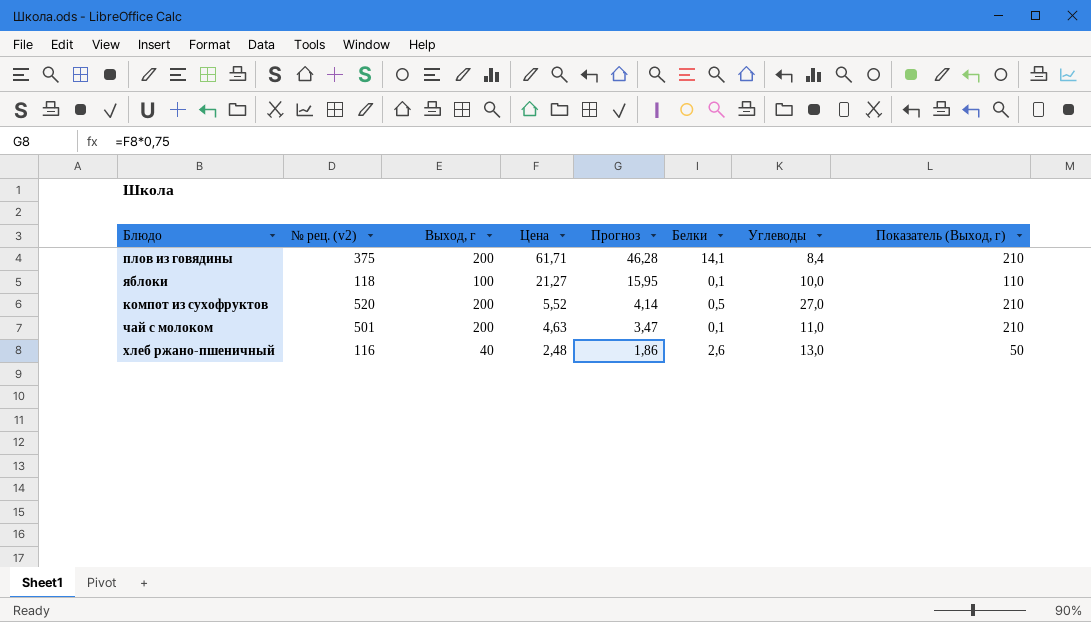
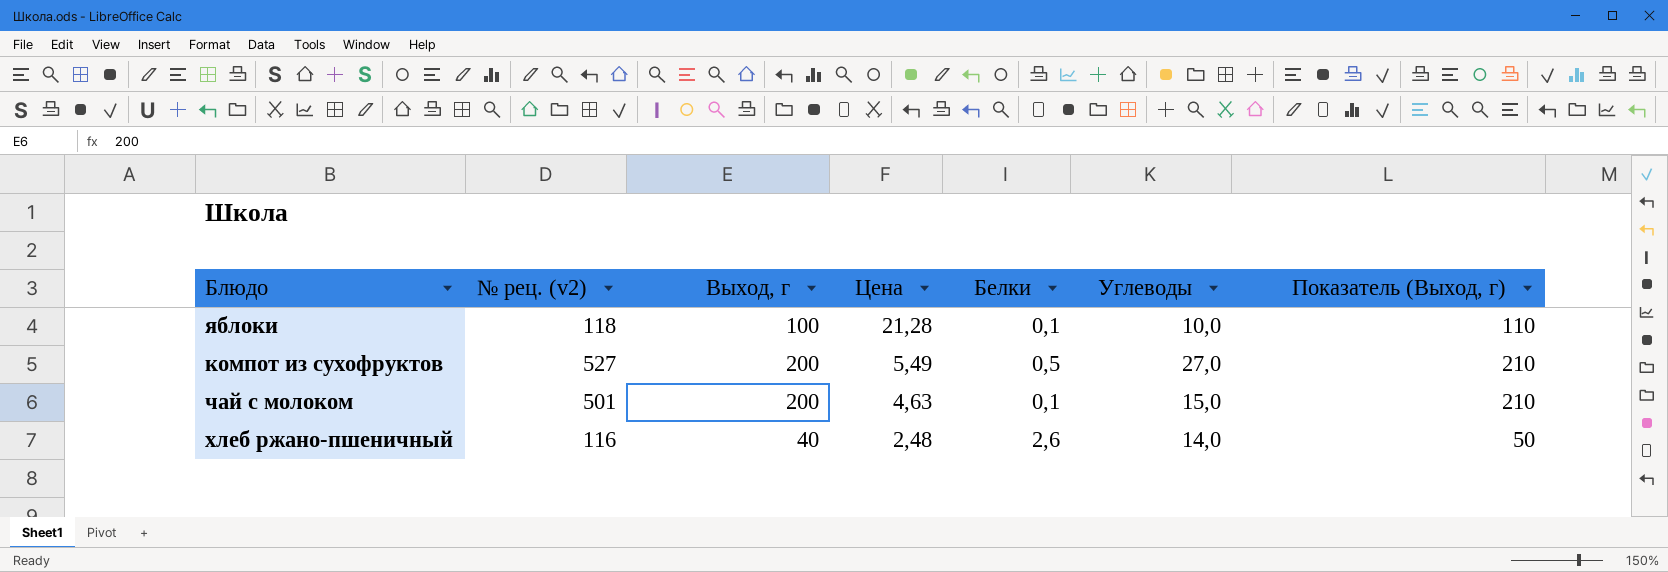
column Прогноз | formula: [Цена] * 0,75 -> none
row плов из говядины: 375 | 200 | 61,71 | 46,28 | 14,1 | 8,4 | 210 -> none
яблоки | Цена: 21,27 -> 21,28
компот из сухофруктов | № рец. (v2): 520 -> 527
компот из сухофруктов | Цена: 5,52 -> 5,49
чай с молоком | Углеводы: 11,0 -> 15,0
хлеб ржано-пшеничный | Углеводы: 13,0 -> 14,0

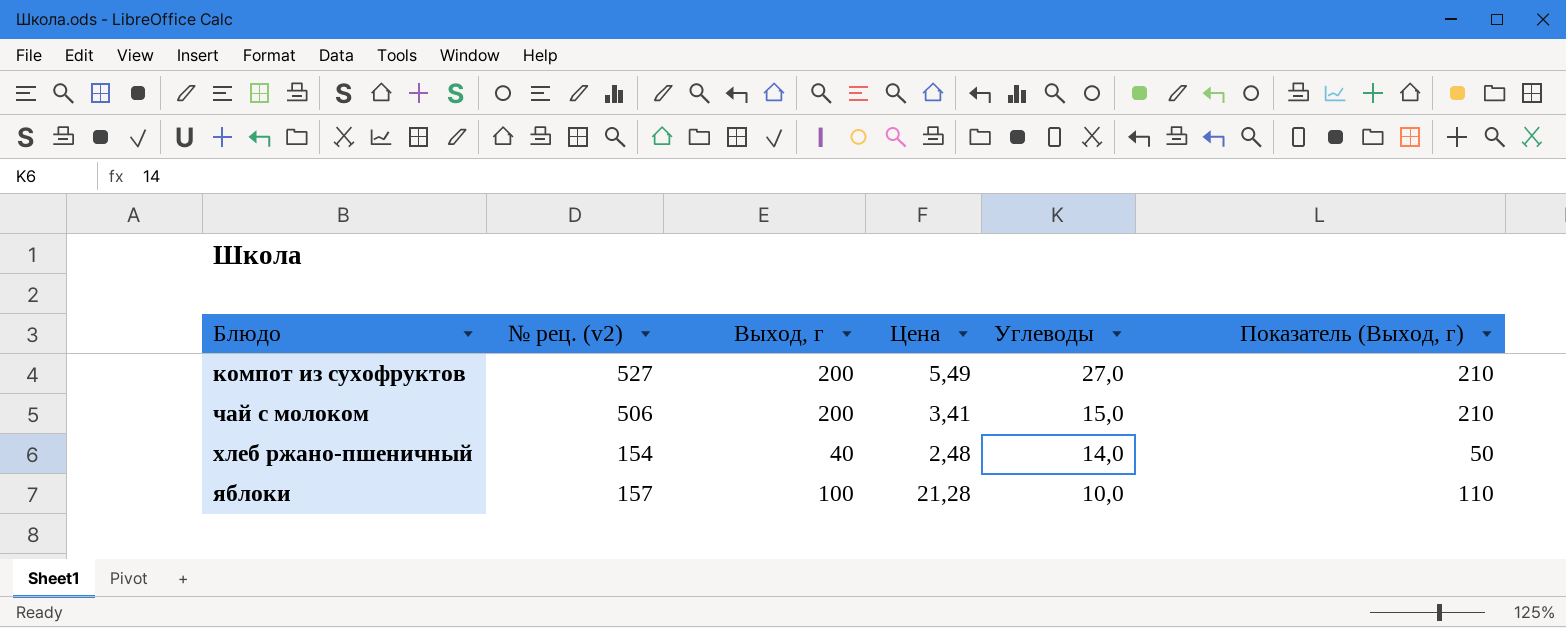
row order: Цена descending -> Углеводы descending
column Белки | position: 5 -> none
чай с молоком | № рец. (v2): 501 -> 506
чай с молоком | Цена: 4,63 -> 3,41
хлеб ржано-пшеничный | № рец. (v2): 116 -> 154
яблоки | № рец. (v2): 118 -> 157

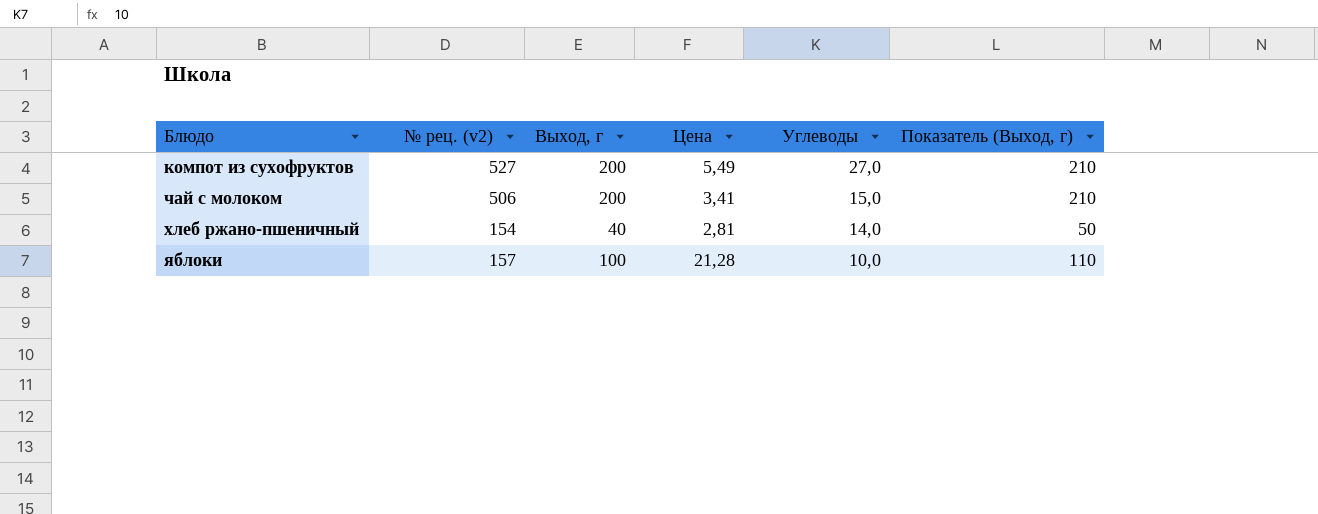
хлеб ржано-пшеничный | Цена: 2,48 -> 2,81

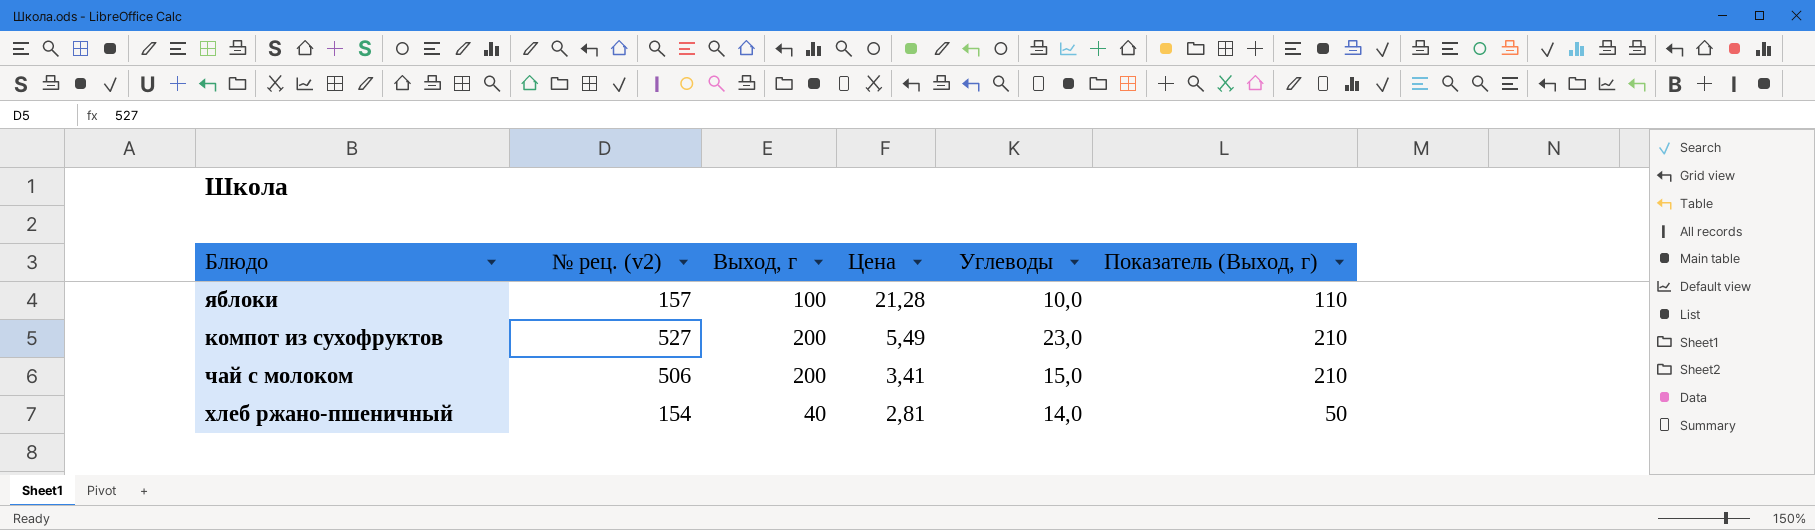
row order: Углеводы descending -> Цена descending
компот из сухофруктов | Углеводы: 27,0 -> 23,0

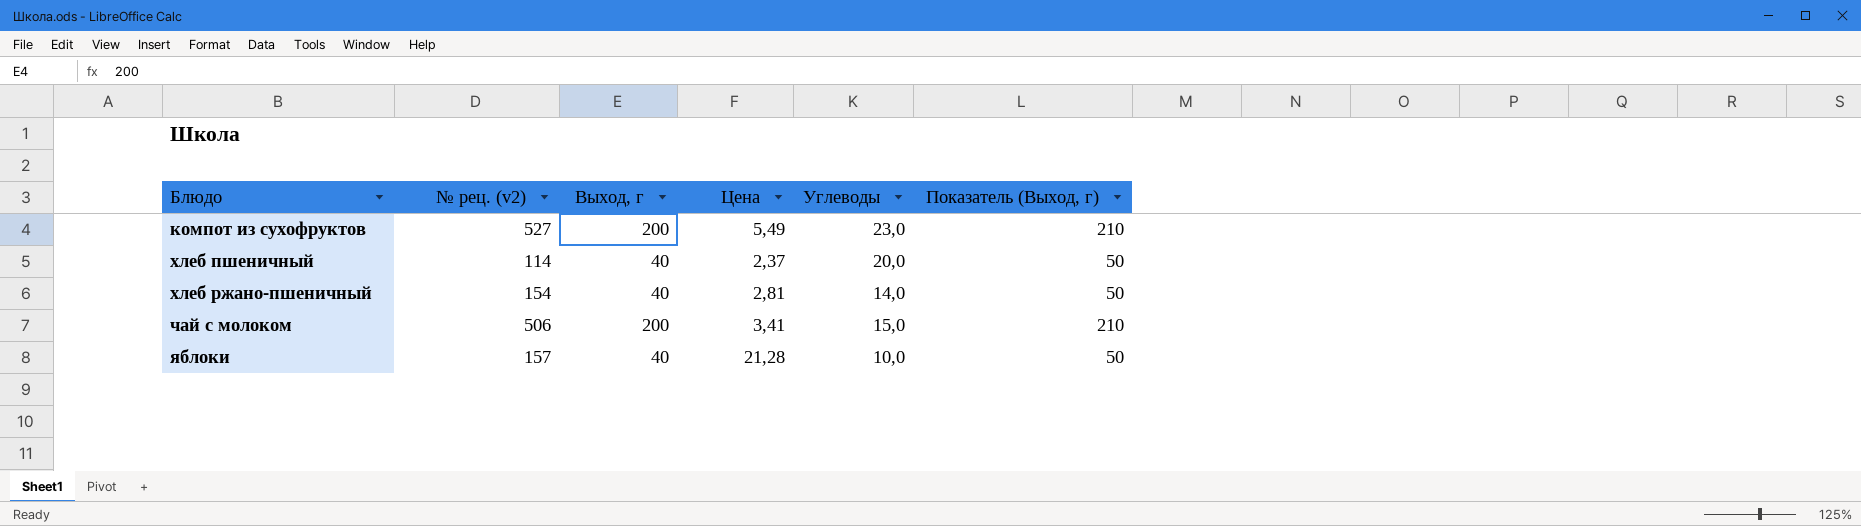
row order: Цена descending -> Блюдо ascending
row хлеб пшеничный: none -> 114 | 40 | 2,37 | 20,0 | 50
яблоки | Выход, г: 100 -> 40
яблоки | Показатель (Выход, г): 110 -> 50

